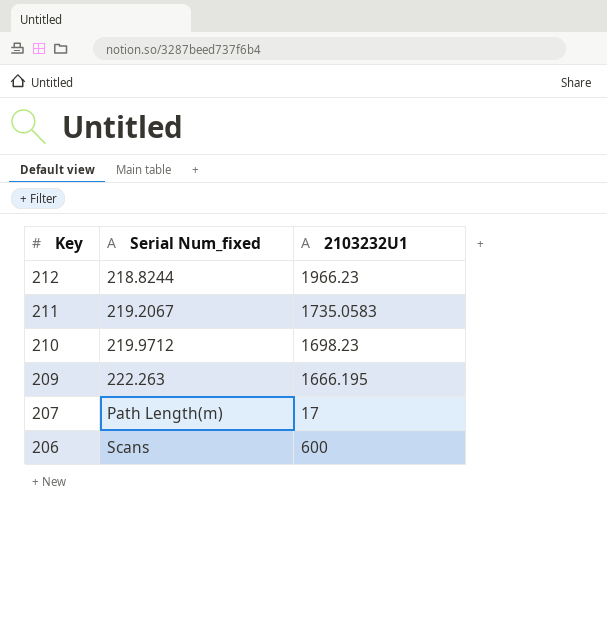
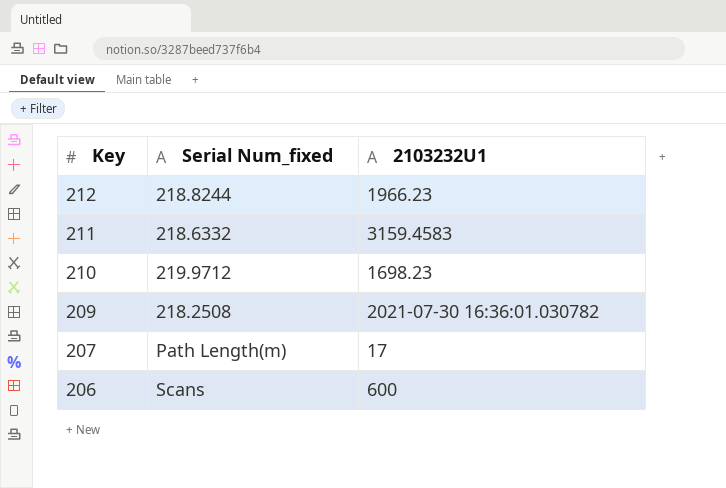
211 | Serial Num_fixed: 219.2067 -> 218.6332
211 | 2103232U1: 1735.0583 -> 3159.4583
209 | Serial Num_fixed: 222.263 -> 218.2508
209 | 2103232U1: 1666.195 -> 2021-07-30 16:36:01.030782

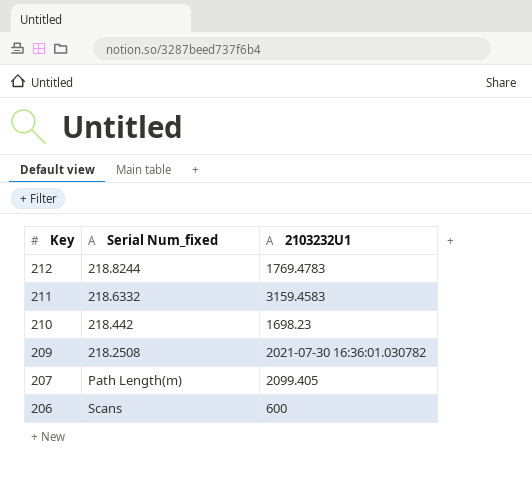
212 | 2103232U1: 1966.23 -> 1769.4783
210 | Serial Num_fixed: 219.9712 -> 218.442
207 | 2103232U1: 17 -> 2099.405

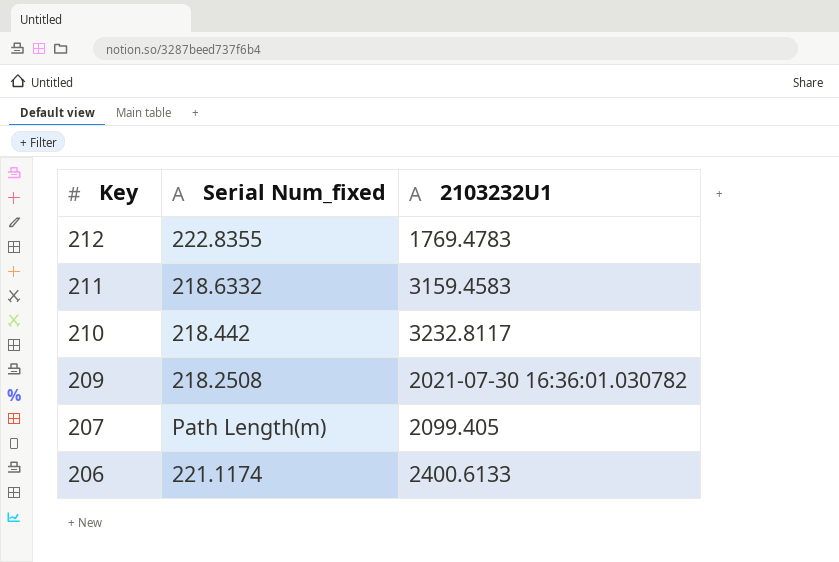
212 | Serial Num_fixed: 218.8244 -> 222.8355
210 | 2103232U1: 1698.23 -> 3232.8117
206 | Serial Num_fixed: Scans -> 221.1174
206 | 2103232U1: 600 -> 2400.6133

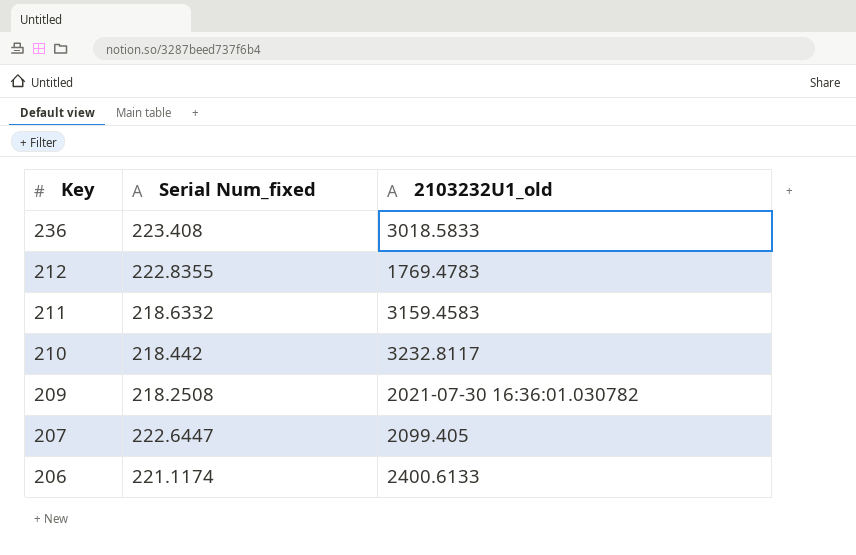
column name: 2103232U1 -> 2103232U1_old
row 236: none -> 223.408 | 3018.5833
207 | Serial Num_fixed: Path Length(m) -> 222.6447

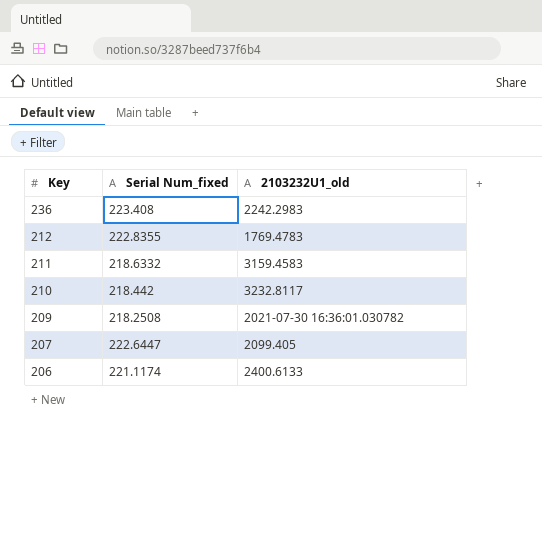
236 | 2103232U1_old: 3018.5833 -> 2242.2983

